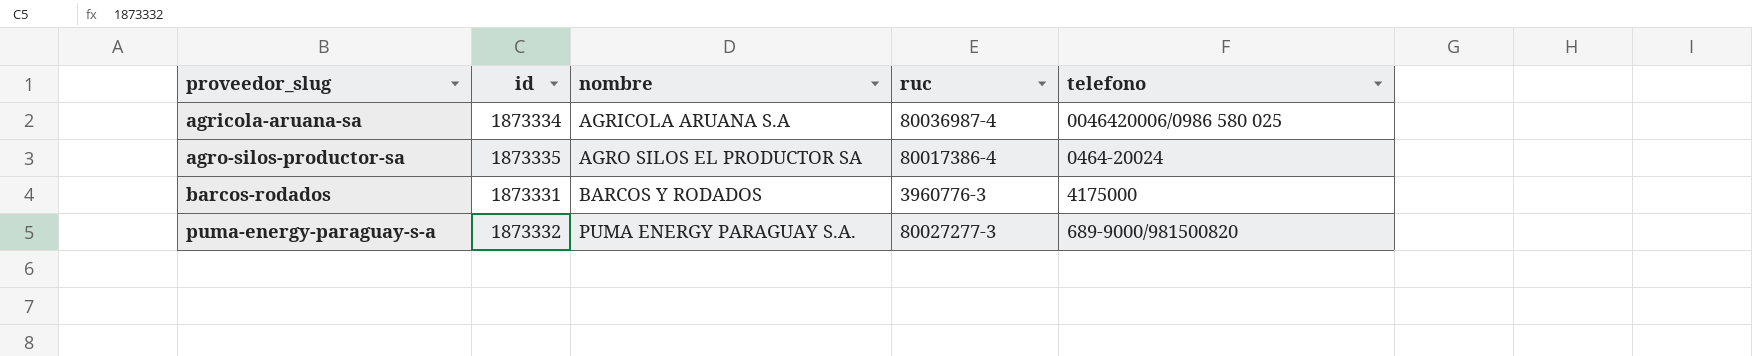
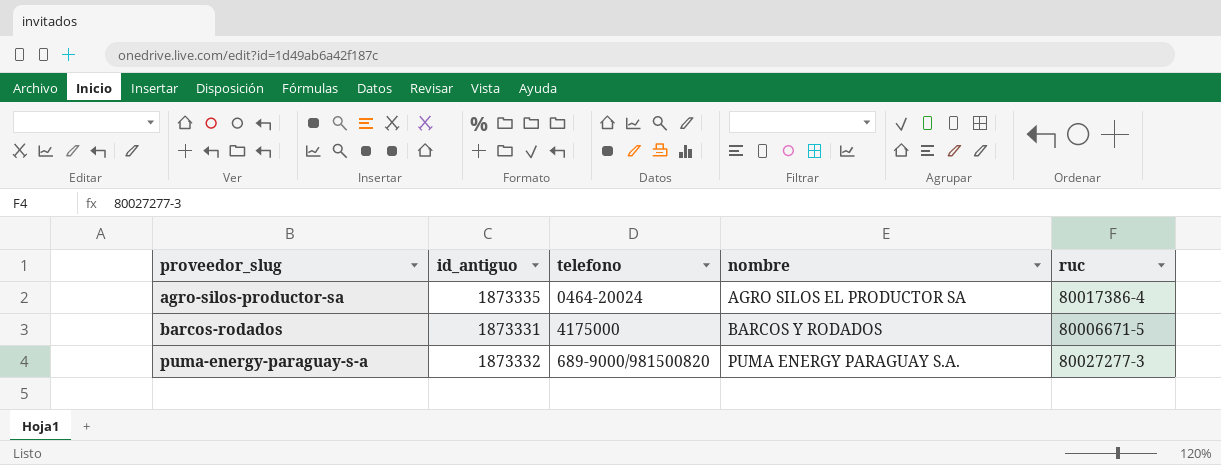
column name: id -> id_antiguo
column telefono | position: 5 -> 3
row agricola-aruana-sa: 1873334 | AGRICOLA ARUANA S.A | 80036987-4 | 0046420006/0986 580 025 -> none
barcos-rodados | ruc: 3960776-3 -> 80006671-5

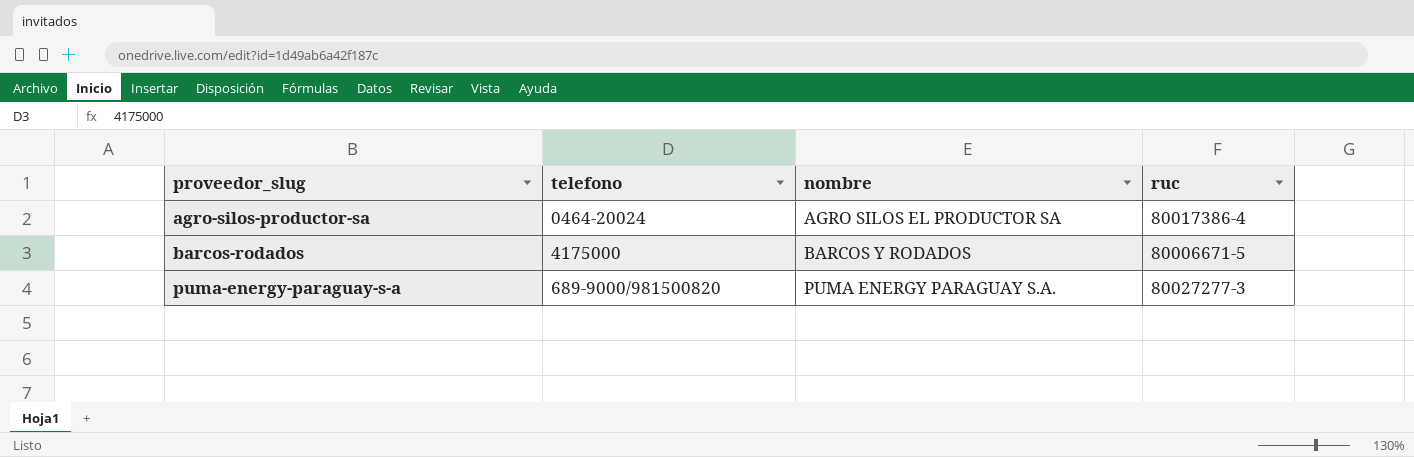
column id_antiguo | position: 2 -> none

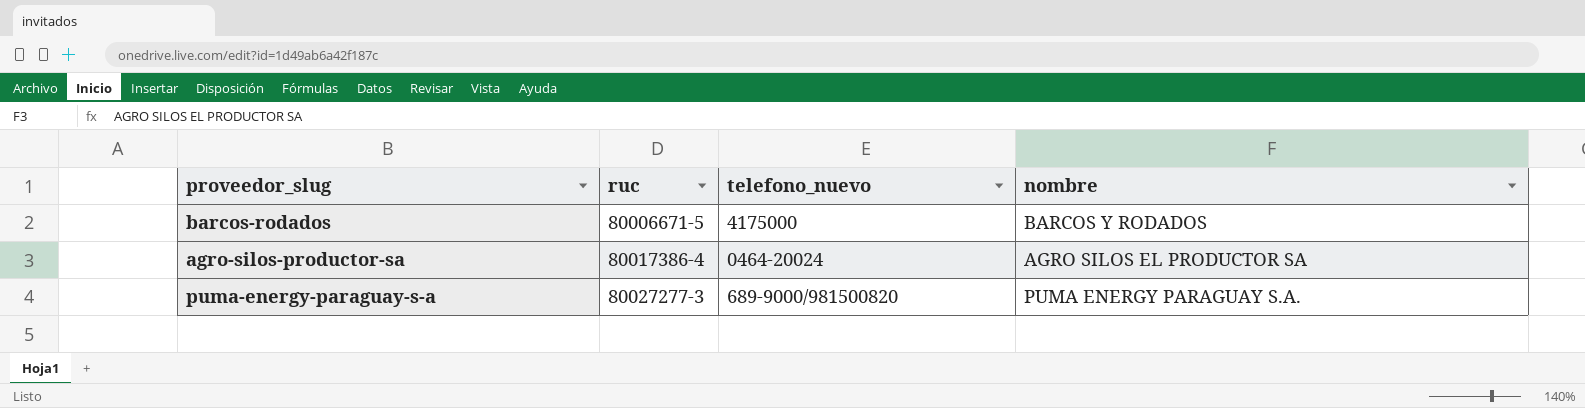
row order: proveedor_slug ascending -> ruc ascending
column ruc | position: 4 -> 2
column name: telefono -> telefono_nuevo

